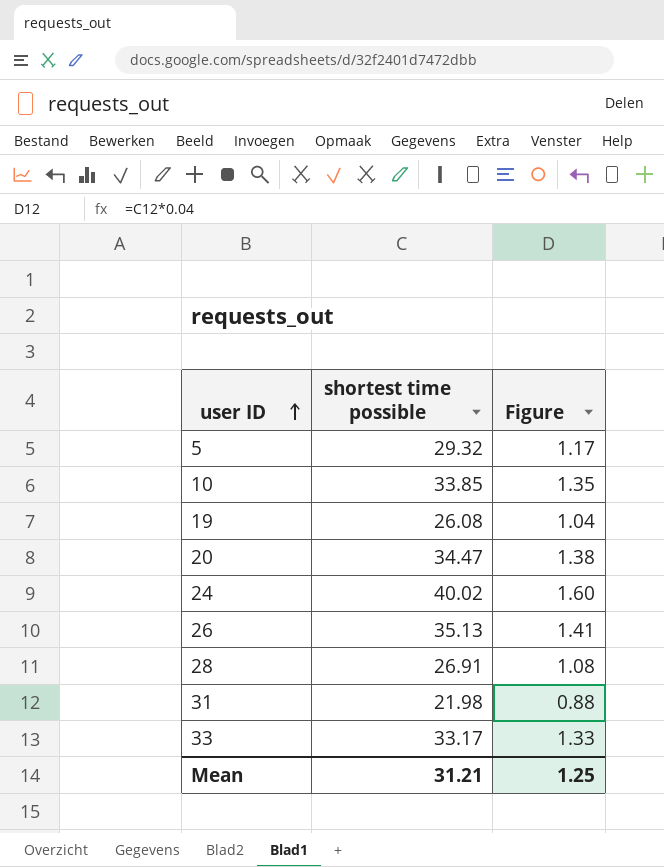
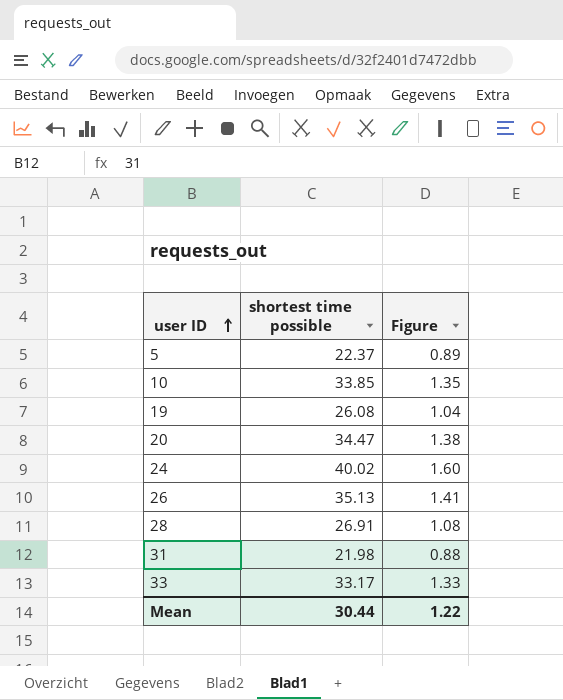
5 | shortest time possible: 29.32 -> 22.37
5 | Figure: 1.17 -> 0.89
Mean | shortest time possible: 31.21 -> 30.44
Mean | Figure: 1.25 -> 1.22

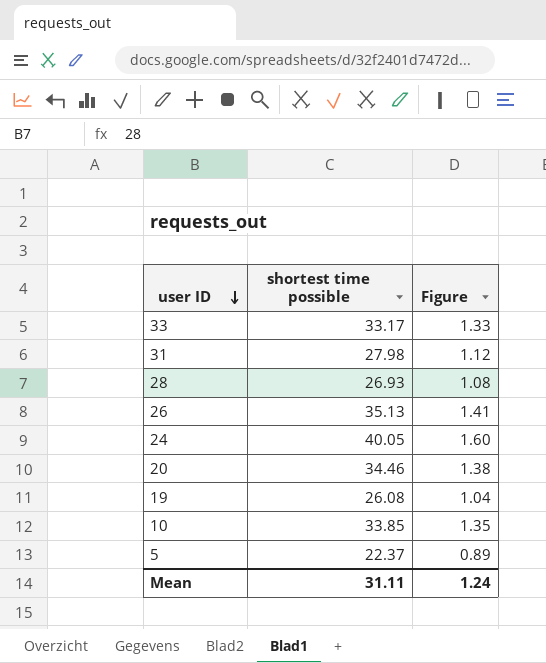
row order: user ID ascending -> user ID descending
31 | shortest time possible: 21.98 -> 27.98
31 | Figure: 0.88 -> 1.12
28 | shortest time possible: 26.91 -> 26.93
24 | shortest time possible: 40.02 -> 40.05
20 | shortest time possible: 34.47 -> 34.46
Mean | shortest time possible: 30.44 -> 31.11
Mean | Figure: 1.22 -> 1.24

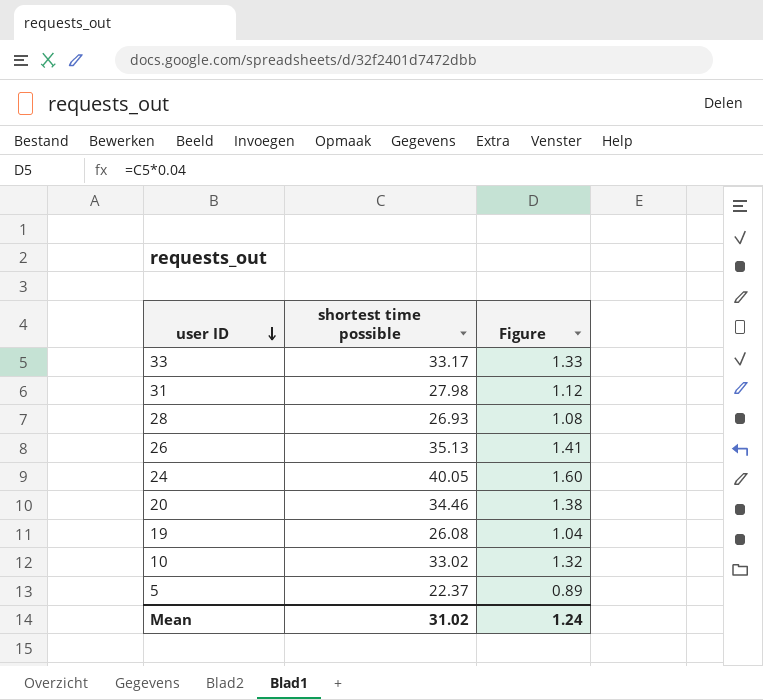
10 | shortest time possible: 33.85 -> 33.02
10 | Figure: 1.35 -> 1.32
Mean | shortest time possible: 31.11 -> 31.02

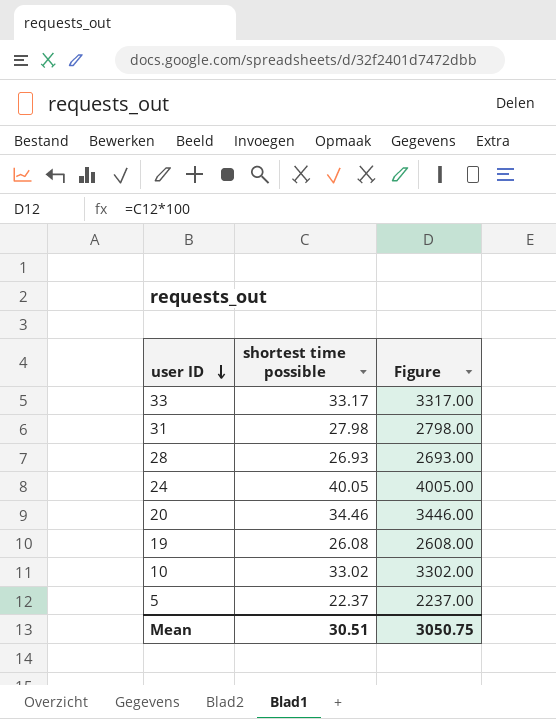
column Figure | formula: [shortest time possible] * 0.04 -> [shortest time possible] * 100
row 26: 35.13 | 1.41 -> none
Mean | shortest time possible: 31.02 -> 30.51
Mean | Figure: 1.24 -> 3050.75

